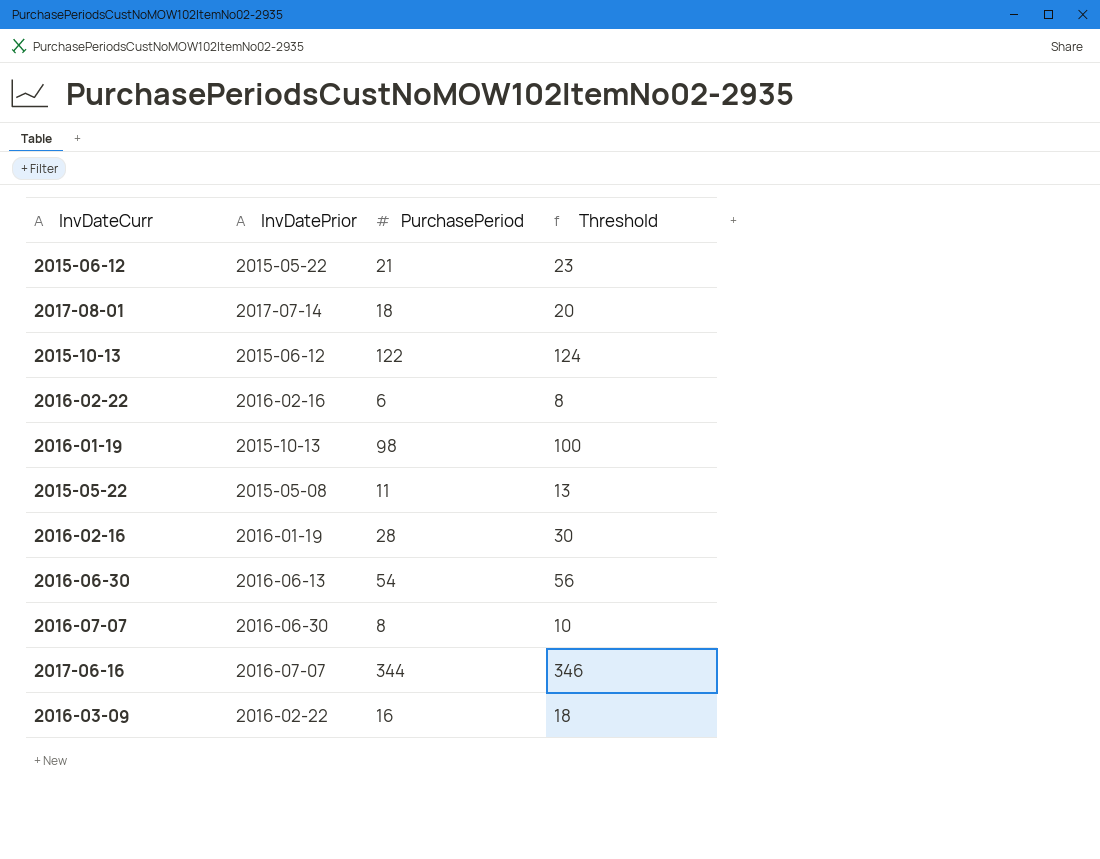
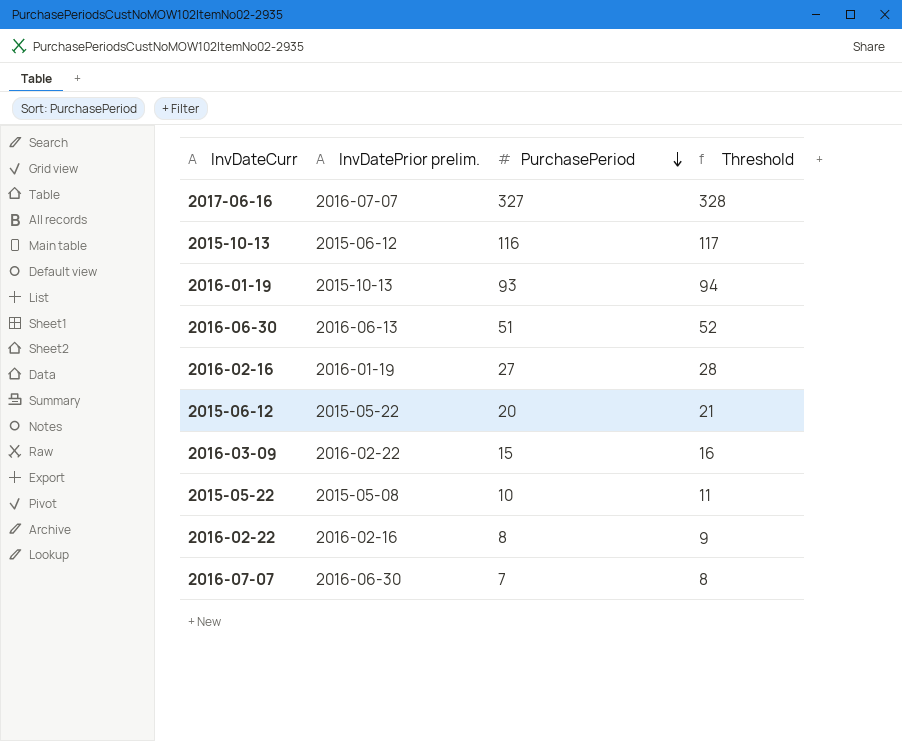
row order: none -> PurchasePeriod descending
column name: InvDatePrior -> InvDatePrior prelim.
column Threshold | formula: [PurchasePeriod] + 2 -> [PurchasePeriod] + 1
row 2017-08-01: 2017-07-14 | 18 | 20 -> none
2017-06-16 | PurchasePeriod: 344 -> 327
2015-10-13 | PurchasePeriod: 122 -> 116
2016-01-19 | PurchasePeriod: 98 -> 93
2016-06-30 | PurchasePeriod: 54 -> 51
2016-02-16 | PurchasePeriod: 28 -> 27
2015-06-12 | PurchasePeriod: 21 -> 20
2016-03-09 | PurchasePeriod: 16 -> 15
2015-05-22 | PurchasePeriod: 11 -> 10
2016-02-22 | PurchasePeriod: 6 -> 8
2016-07-07 | PurchasePeriod: 8 -> 7

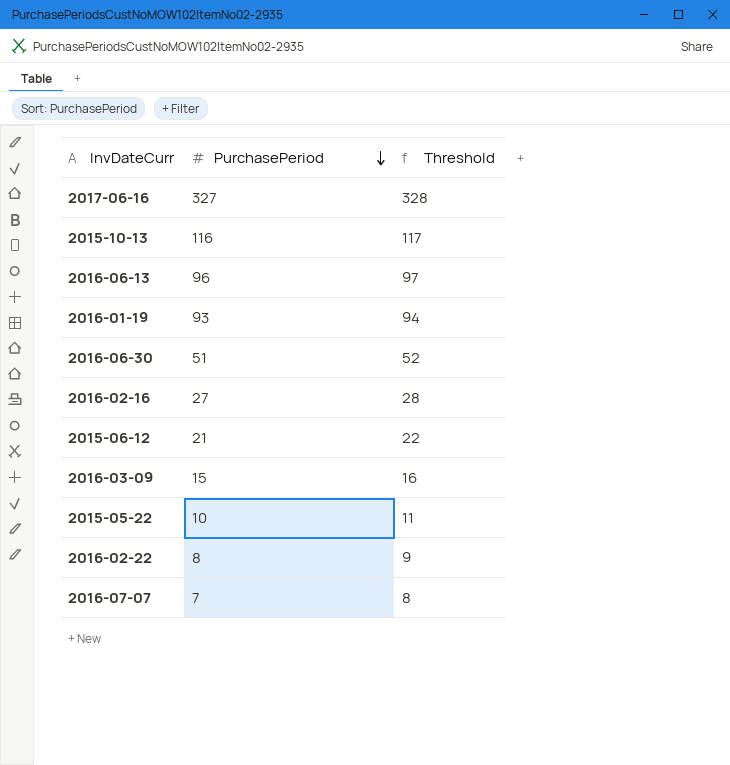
column InvDatePrior prelim. | position: 2 -> none
row 2016-06-13: none -> 96 | 97
2015-06-12 | PurchasePeriod: 20 -> 21
2015-06-12 | Threshold: 21 -> 22

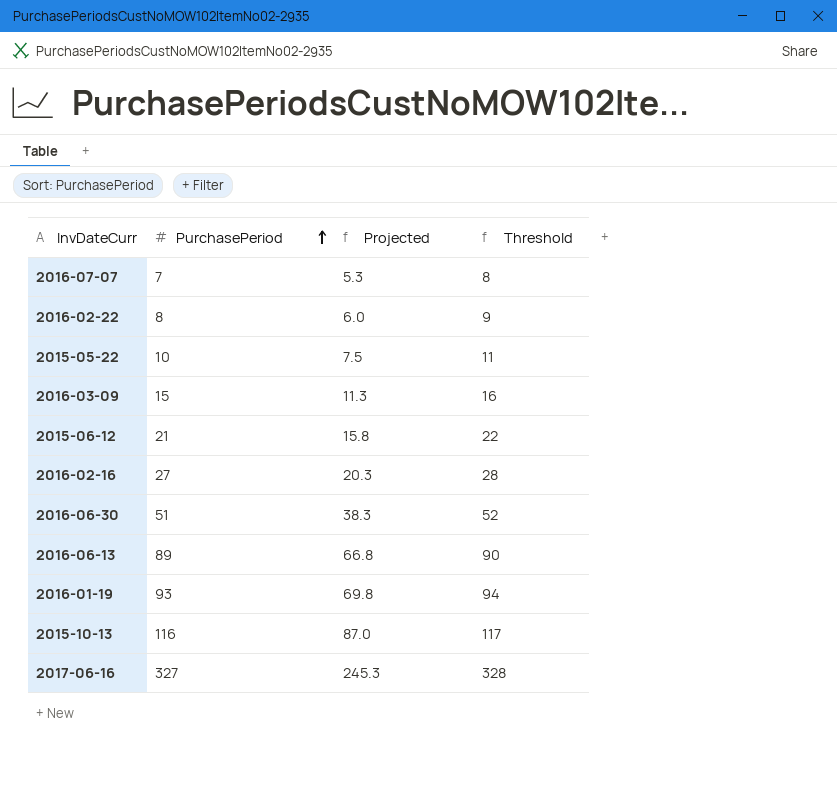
row order: PurchasePeriod descending -> PurchasePeriod ascending
column Projected | formula: none -> [PurchasePeriod] * 0.75
2016-06-13 | PurchasePeriod: 96 -> 89
2016-06-13 | Threshold: 97 -> 90

